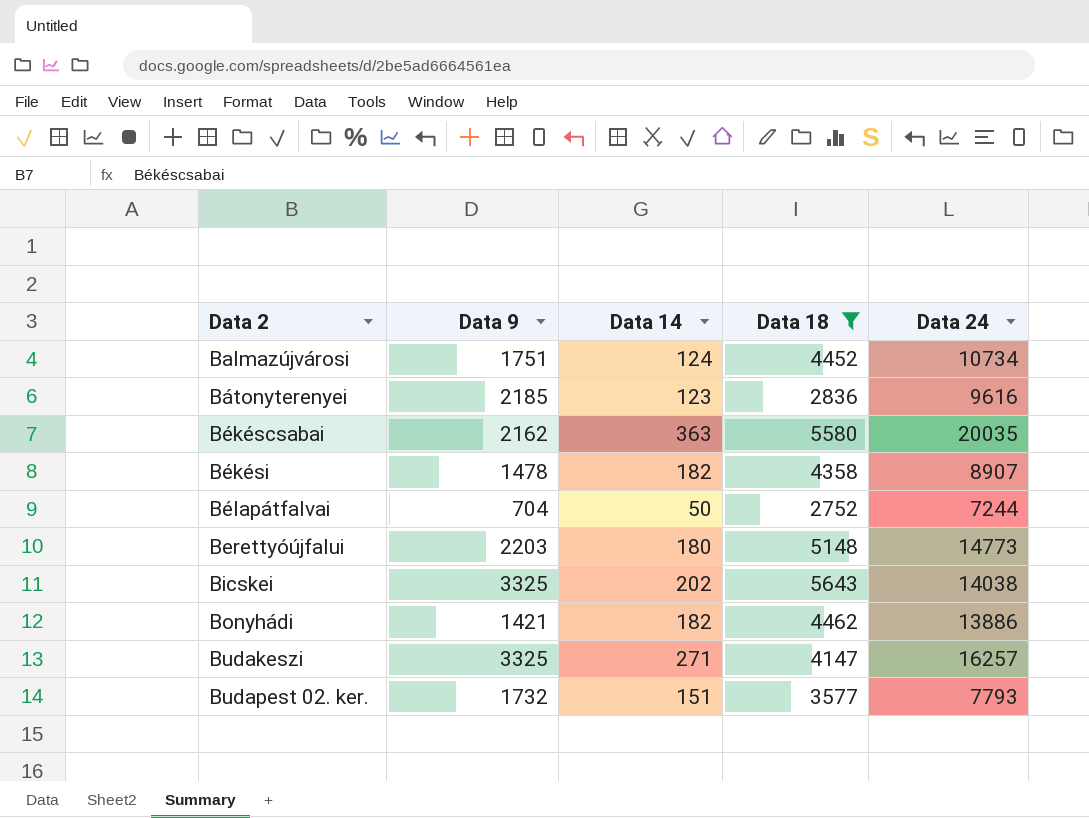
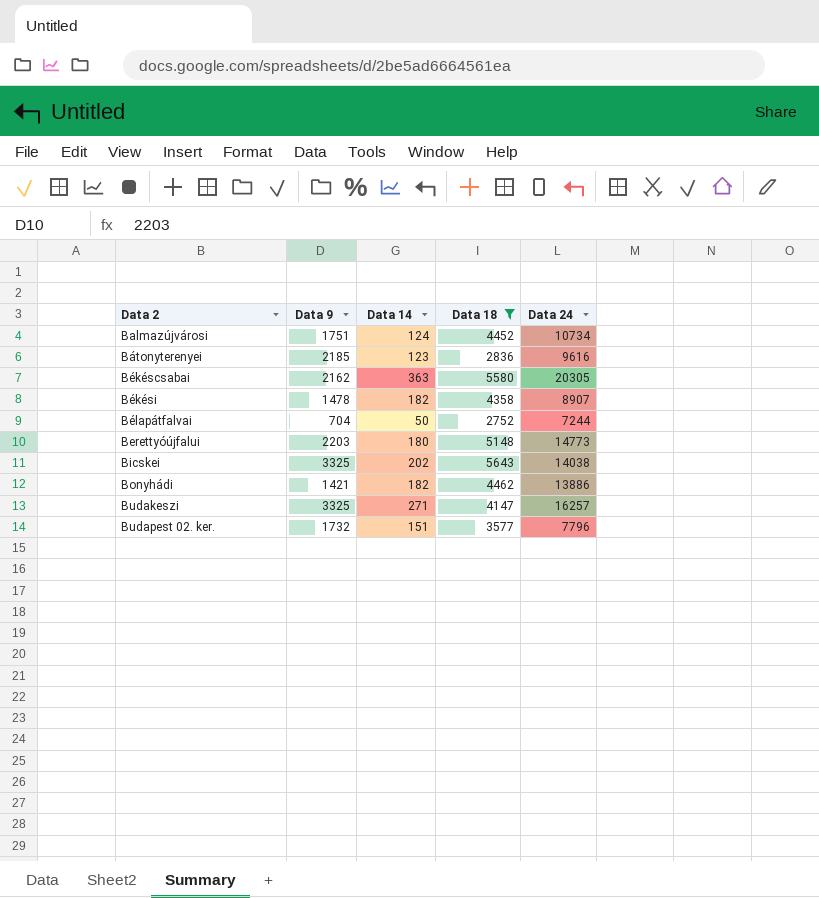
Békéscsabai | Data 24: 20035 -> 20305
Budapest 02. ker. | Data 24: 7793 -> 7796

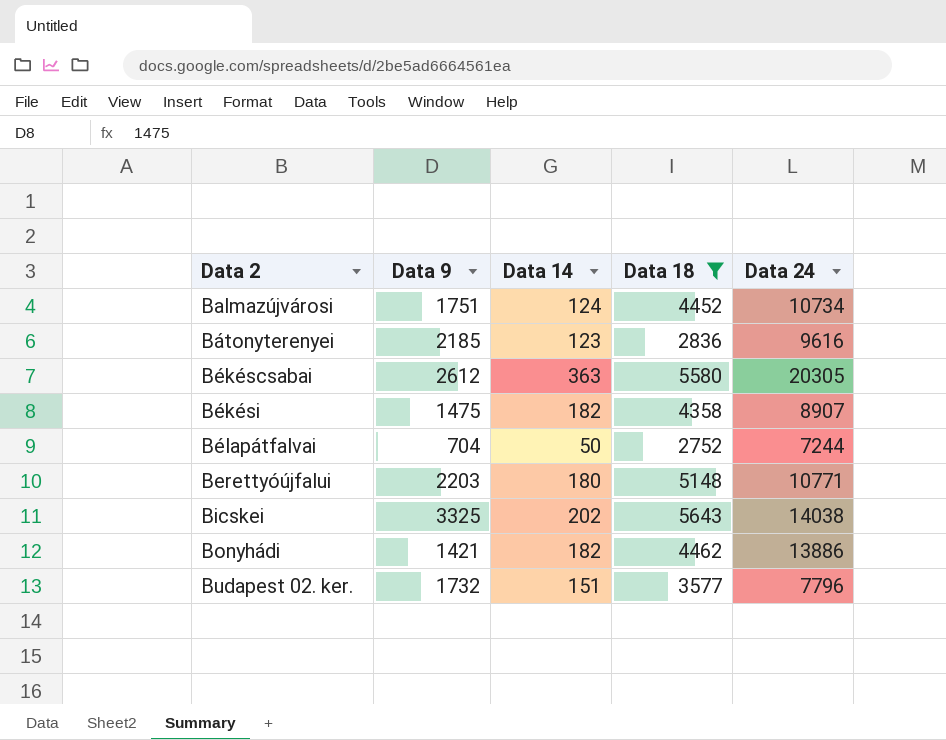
row Budakeszi: 3325 | 271 | 4147 | 16257 -> none
Békéscsabai | Data 9: 2162 -> 2612
Békési | Data 9: 1478 -> 1475
Berettyóújfalui | Data 24: 14773 -> 10771

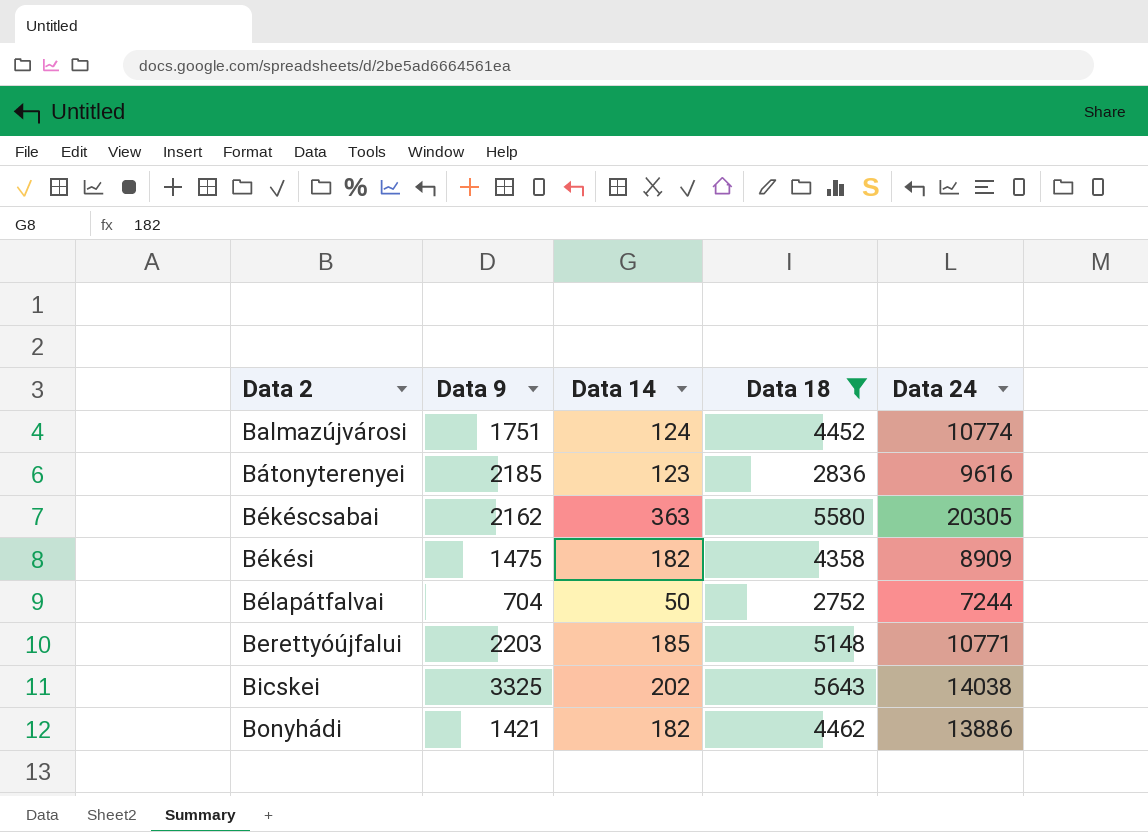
row Budapest 02. ker.: 1732 | 151 | 3577 | 7796 -> none
Balmazújvárosi | Data 24: 10734 -> 10774
Békéscsabai | Data 9: 2612 -> 2162
Békési | Data 24: 8907 -> 8909
Berettyóújfalui | Data 14: 180 -> 185

